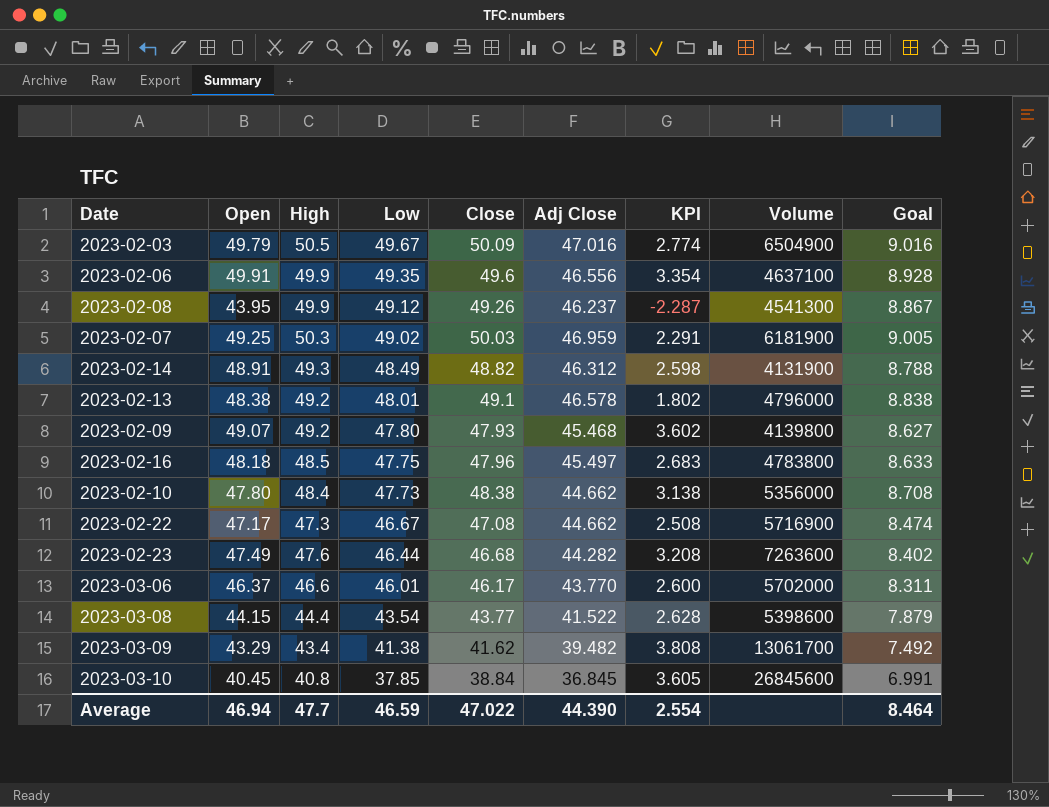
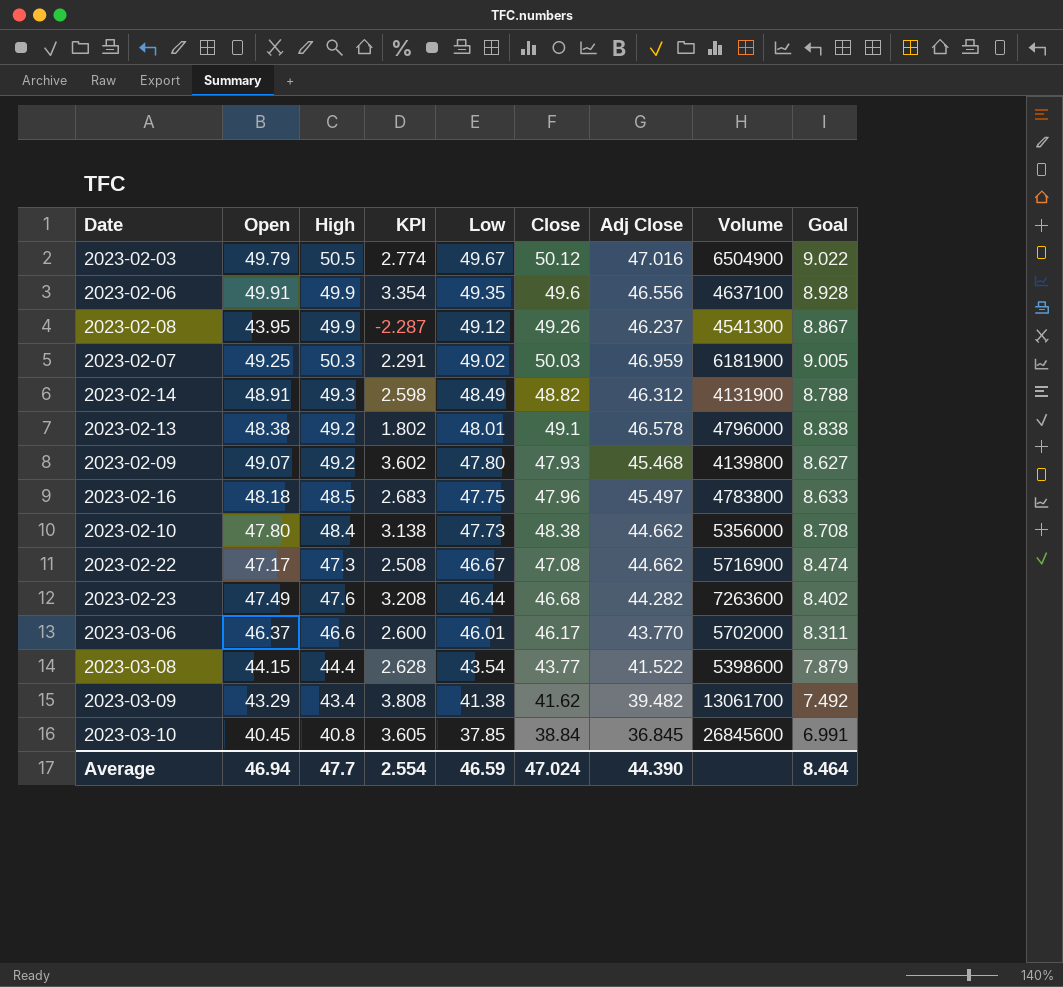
column KPI | position: 7 -> 4
2023-02-03 | Close: 50.09 -> 50.12
2023-02-03 | Goal: 9.016 -> 9.022
Average | Close: 47.022 -> 47.024

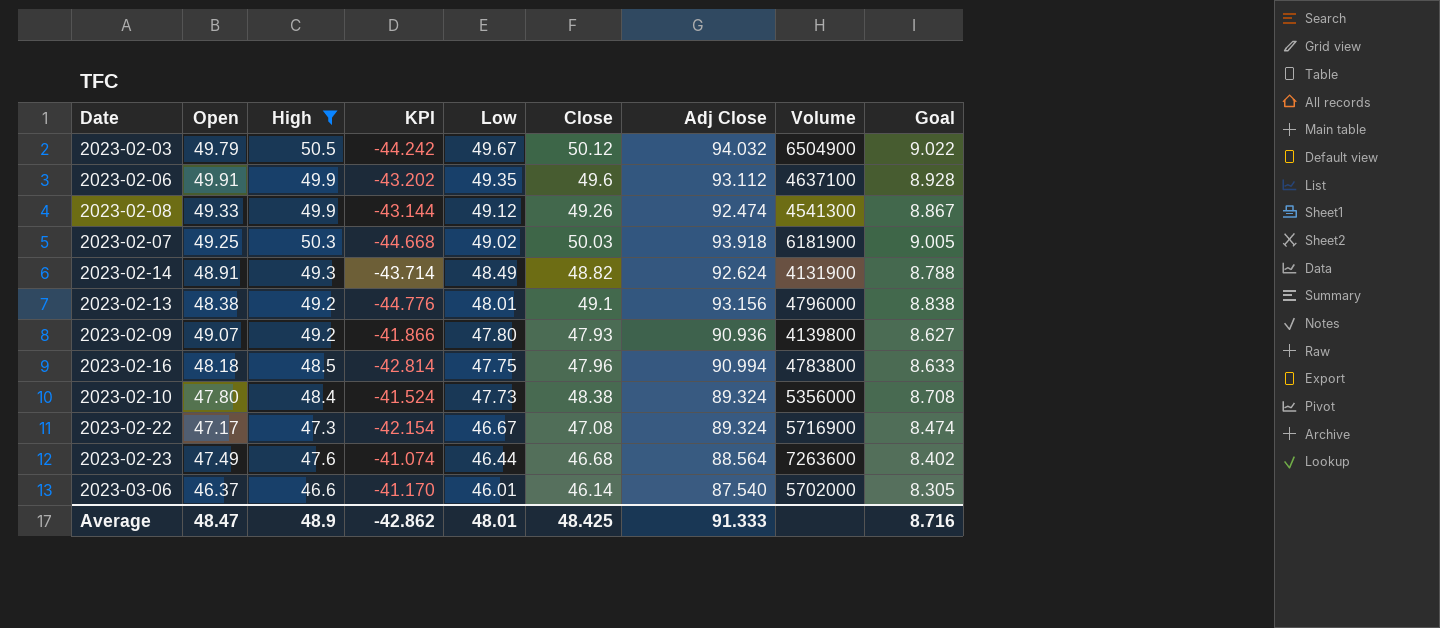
filter: none -> High >= 46.6
2023-02-03 | KPI: 2.774 -> -44.242
2023-02-03 | Adj Close: 47.016 -> 94.032
2023-02-06 | KPI: 3.354 -> -43.202
2023-02-06 | Adj Close: 46.556 -> 93.112
2023-02-08 | Open: 43.95 -> 49.33
2023-02-08 | KPI: -2.287 -> -43.144
2023-02-08 | Adj Close: 46.237 -> 92.474
2023-02-07 | KPI: 2.291 -> -44.668
2023-02-07 | Adj Close: 46.959 -> 93.918
2023-02-14 | KPI: 2.598 -> -43.714
2023-02-14 | Adj Close: 46.312 -> 92.624
2023-02-13 | KPI: 1.802 -> -44.776
2023-02-13 | Adj Close: 46.578 -> 93.156
2023-02-09 | KPI: 3.602 -> -41.866
2023-02-09 | Adj Close: 45.468 -> 90.936
2023-02-16 | KPI: 2.683 -> -42.814
2023-02-16 | Adj Close: 45.497 -> 90.994
2023-02-10 | KPI: 3.138 -> -41.524
2023-02-10 | Adj Close: 44.662 -> 89.324
2023-02-22 | KPI: 2.508 -> -42.154
2023-02-22 | Adj Close: 44.662 -> 89.324
2023-02-23 | KPI: 3.208 -> -41.074
2023-02-23 | Adj Close: 44.282 -> 88.564
2023-03-06 | KPI: 2.600 -> -41.170
2023-03-06 | Close: 46.17 -> 46.14
2023-03-06 | Adj Close: 43.770 -> 87.540
2023-03-06 | Goal: 8.311 -> 8.305
Average | Open: 46.94 -> 48.47
Average | High: 47.7 -> 48.9
Average | KPI: 2.554 -> -42.862
Average | Low: 46.59 -> 48.01
Average | Close: 47.024 -> 48.425
Average | Adj Close: 44.390 -> 91.333
Average | Goal: 8.464 -> 8.716

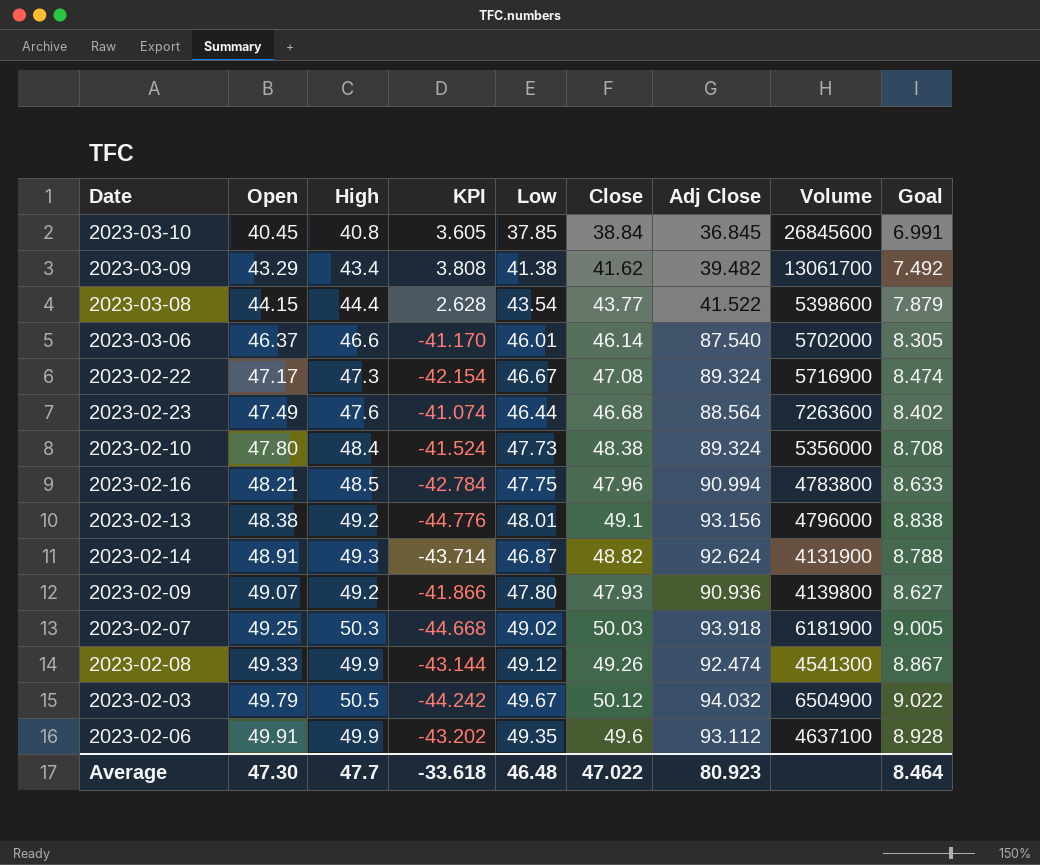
filter: High >= 46.6 -> none
row order: Low descending -> Open ascending
2023-02-16 | Open: 48.18 -> 48.21
2023-02-16 | KPI: -42.814 -> -42.784
2023-02-14 | Low: 48.49 -> 46.87
Average | Open: 48.47 -> 47.30
Average | High: 48.9 -> 47.7
Average | KPI: -42.862 -> -33.618
Average | Low: 48.01 -> 46.48
Average | Close: 48.425 -> 47.022
Average | Adj Close: 91.333 -> 80.923
Average | Goal: 8.716 -> 8.464

